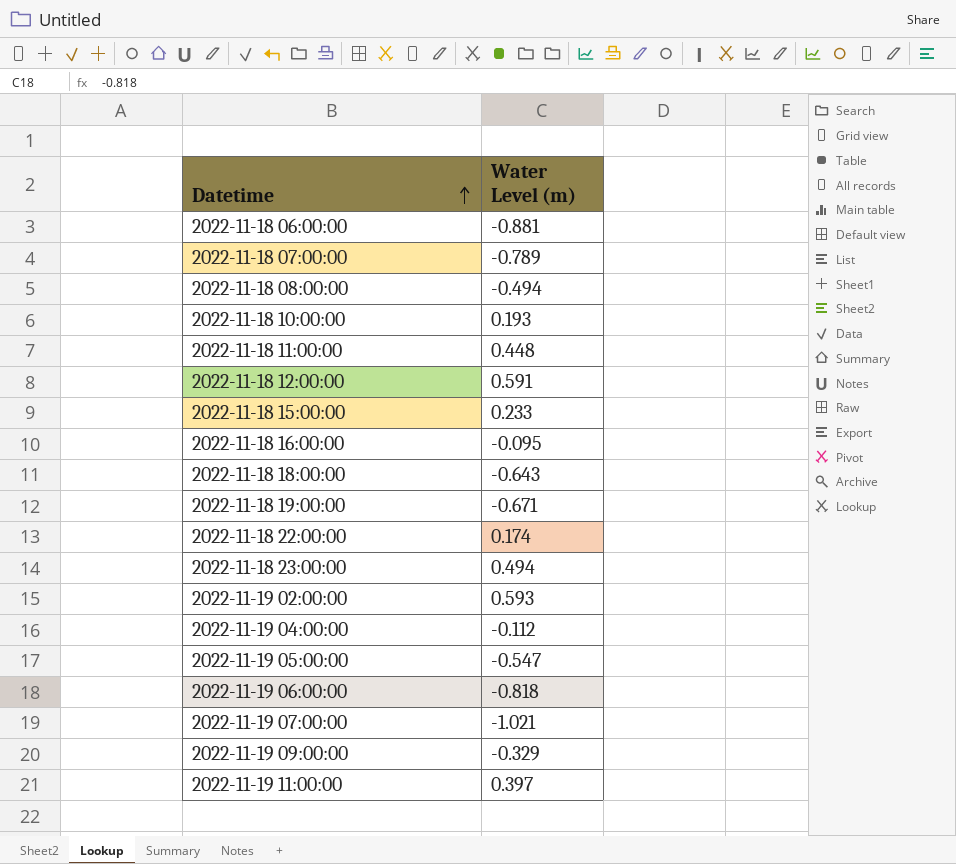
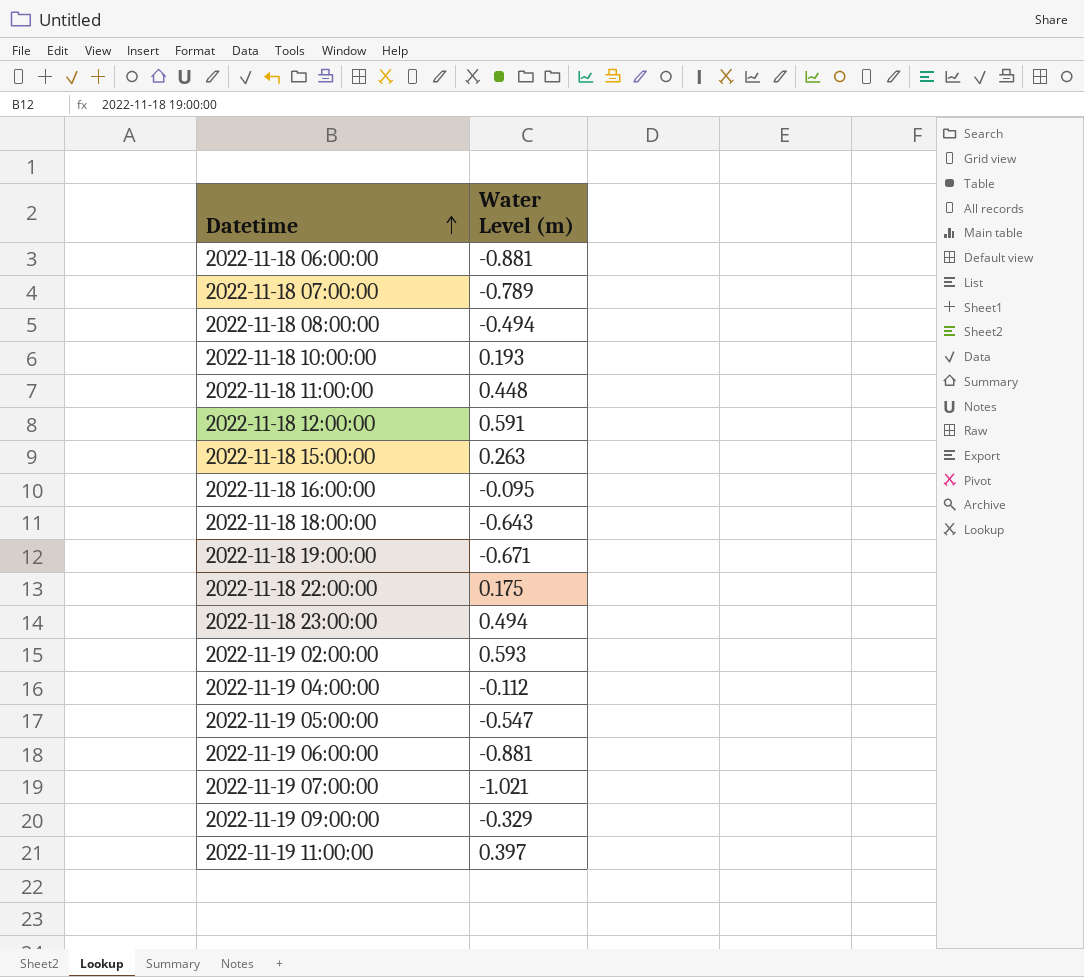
2022-11-18 15:00:00 | Water Level (m): 0.233 -> 0.263
2022-11-18 22:00:00 | Water Level (m): 0.174 -> 0.175
2022-11-19 06:00:00 | Water Level (m): -0.818 -> -0.881

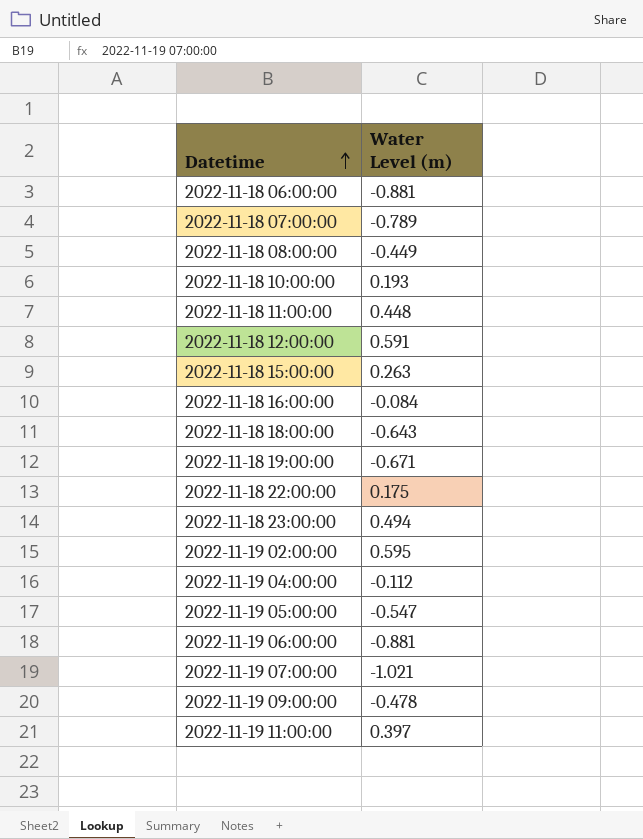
2022-11-18 08:00:00 | Water Level (m): -0.494 -> -0.449
2022-11-18 16:00:00 | Water Level (m): -0.095 -> -0.084
2022-11-19 02:00:00 | Water Level (m): 0.593 -> 0.595
2022-11-19 09:00:00 | Water Level (m): -0.329 -> -0.478

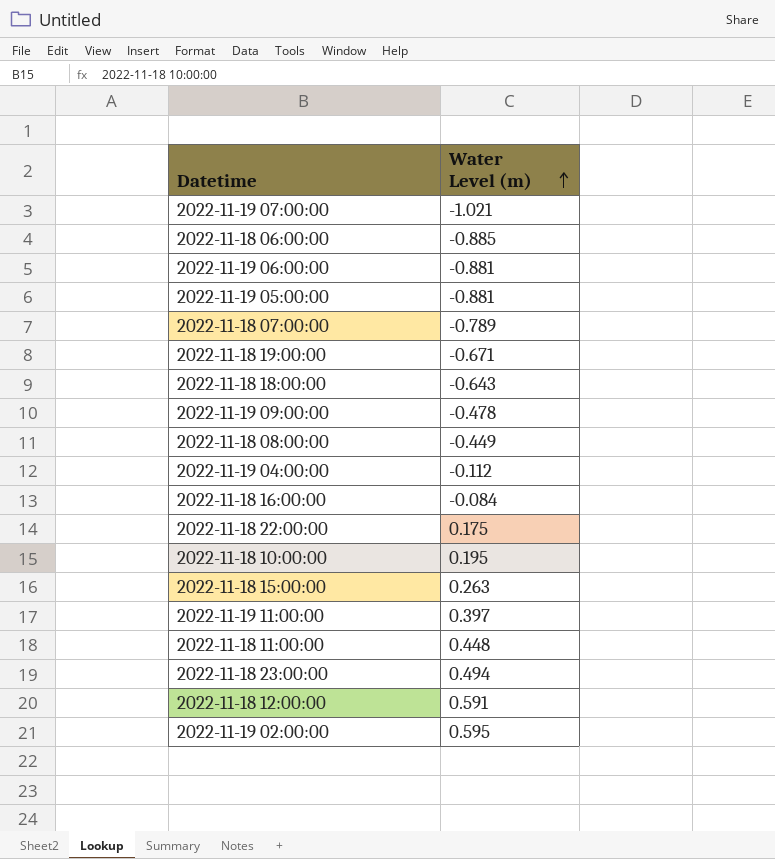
row order: Datetime ascending -> Water Level (m) ascending
2022-11-18 06:00:00 | Water Level (m): -0.881 -> -0.885
2022-11-19 05:00:00 | Water Level (m): -0.547 -> -0.881
2022-11-18 10:00:00 | Water Level (m): 0.193 -> 0.195

